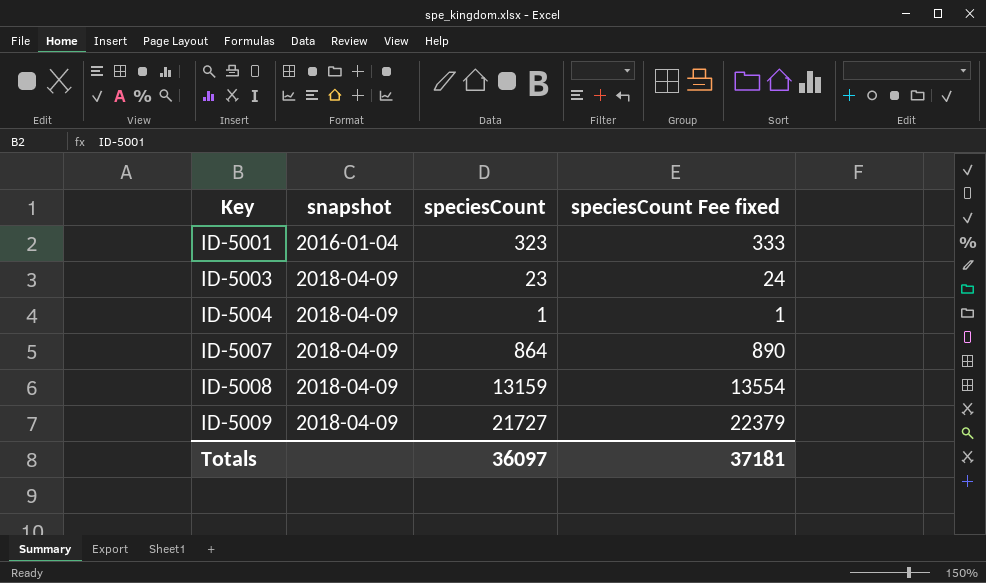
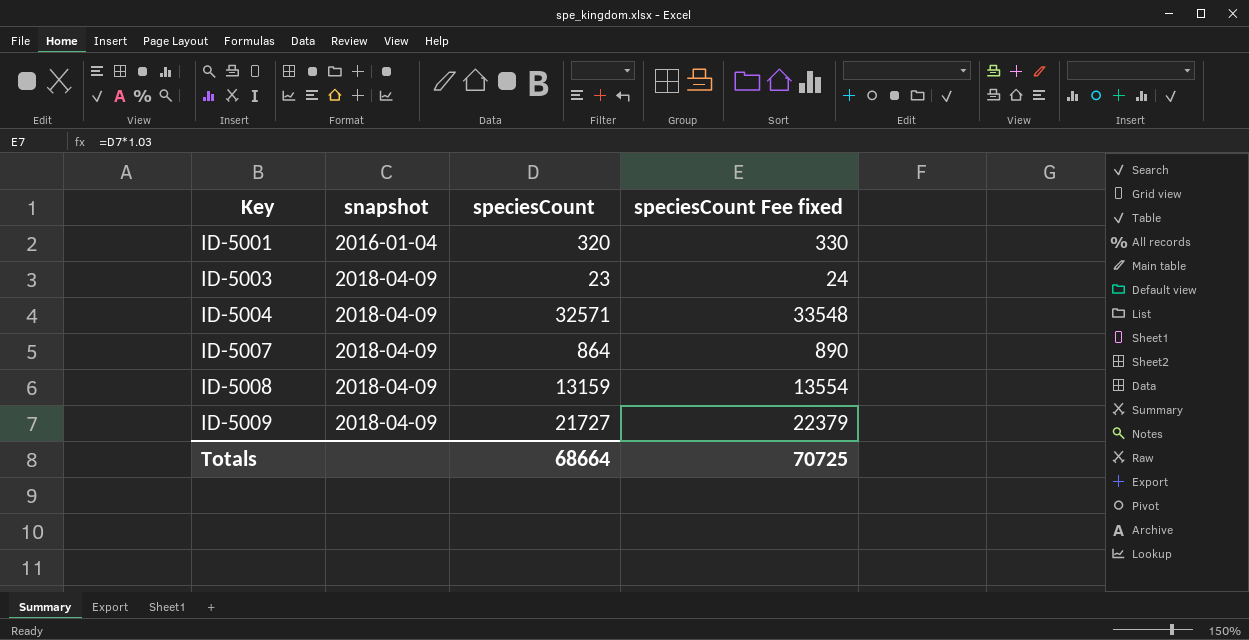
ID-5001 | speciesCount: 323 -> 320
ID-5001 | speciesCount Fee fixed: 333 -> 330
ID-5004 | speciesCount: 1 -> 32571
ID-5004 | speciesCount Fee fixed: 1 -> 33548
Totals | speciesCount: 36097 -> 68664
Totals | speciesCount Fee fixed: 37181 -> 70725

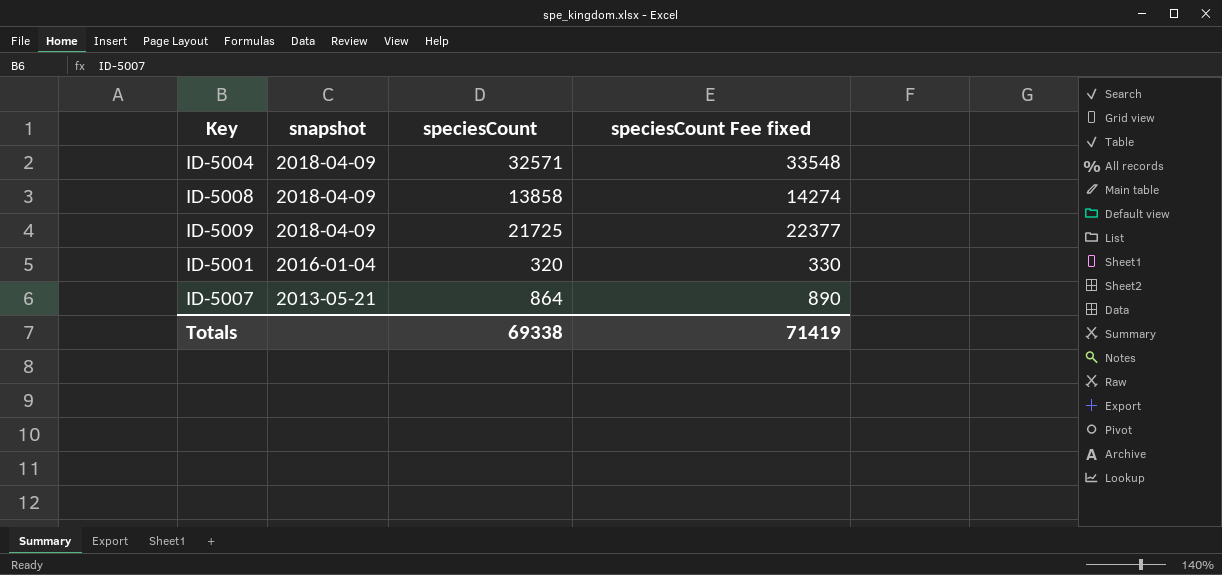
row order: Key ascending -> snapshot descending
row ID-5003: 2018-04-09 | 23 | 24 -> none
ID-5008 | speciesCount: 13159 -> 13858
ID-5008 | speciesCount Fee fixed: 13554 -> 14274
ID-5009 | speciesCount: 21727 -> 21725
ID-5009 | speciesCount Fee fixed: 22379 -> 22377
ID-5007 | snapshot: 2018-04-09 -> 2013-05-21
Totals | speciesCount: 68664 -> 69338
Totals | speciesCount Fee fixed: 70725 -> 71419

